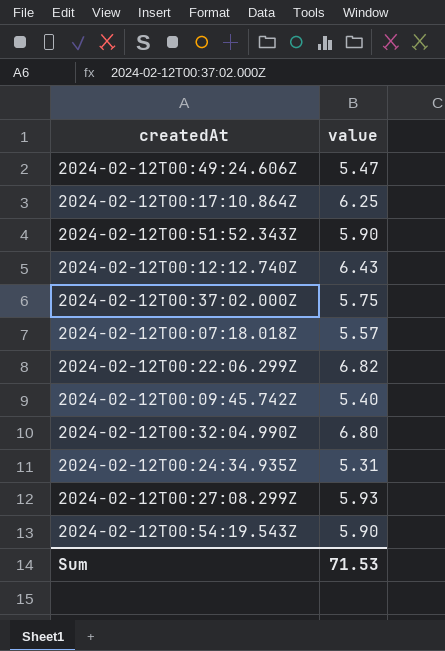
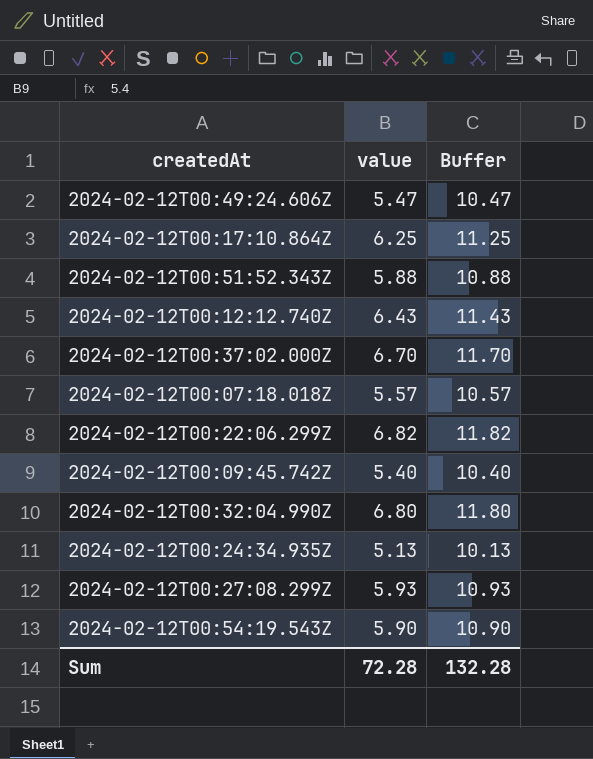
column Buffer | formula: none -> [value] + 5
2024-02-12T00:51:52.343Z | value: 5.90 -> 5.88
2024-02-12T00:37:02.000Z | value: 5.75 -> 6.70
2024-02-12T00:24:34.935Z | value: 5.31 -> 5.13
Sum | value: 71.53 -> 72.28

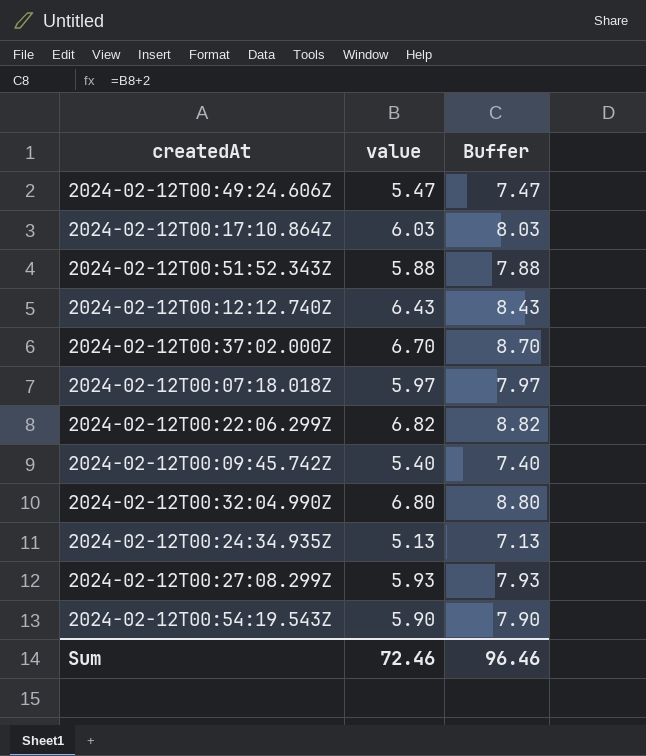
column Buffer | formula: [value] + 5 -> [value] + 2
2024-02-12T00:17:10.864Z | value: 6.25 -> 6.03
2024-02-12T00:07:18.018Z | value: 5.57 -> 5.97
Sum | value: 72.28 -> 72.46
Sum | Buffer: 132.28 -> 96.46

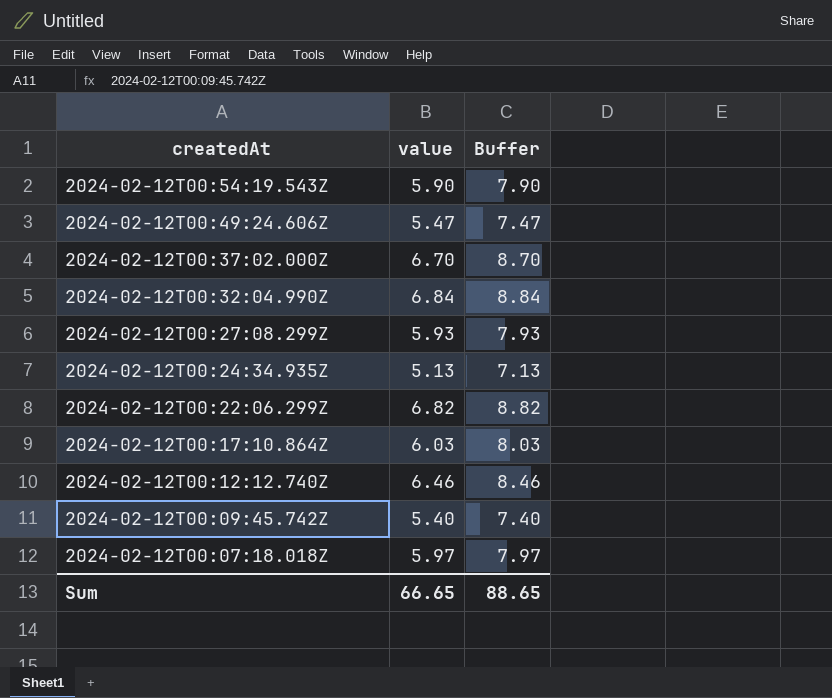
row order: none -> createdAt descending
row 2024-02-12T00:51:52.343Z: 5.88 | 7.88 -> none
2024-02-12T00:32:04.990Z | value: 6.80 -> 6.84
2024-02-12T00:32:04.990Z | Buffer: 8.80 -> 8.84
2024-02-12T00:12:12.740Z | value: 6.43 -> 6.46
2024-02-12T00:12:12.740Z | Buffer: 8.43 -> 8.46
Sum | value: 72.46 -> 66.65
Sum | Buffer: 96.46 -> 88.65

